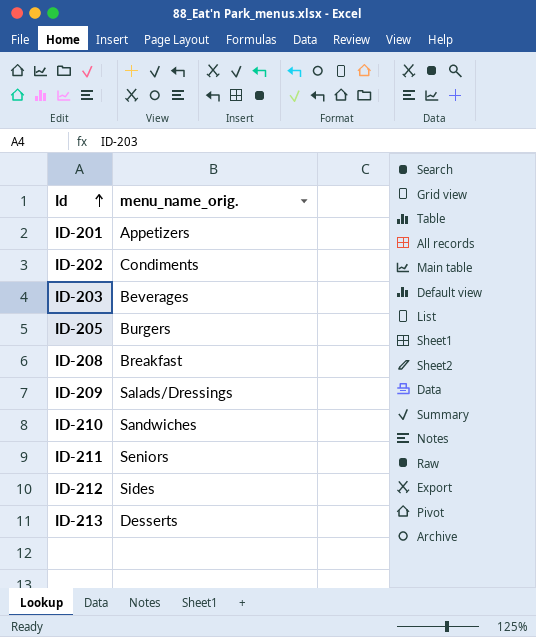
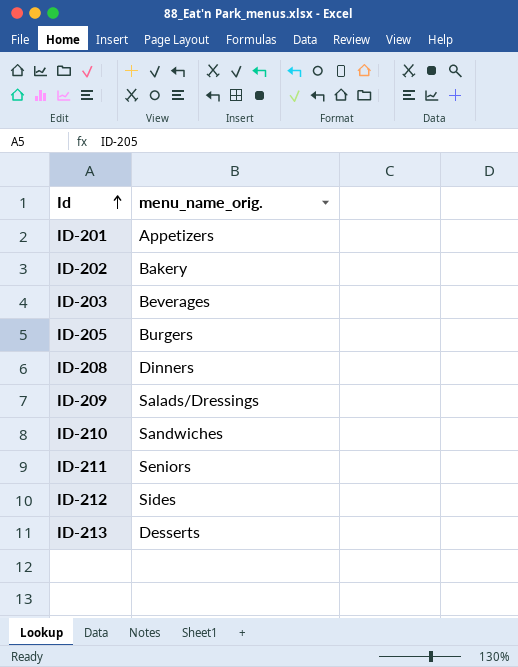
ID-202 | menu_name_orig.: Condiments -> Bakery
ID-208 | menu_name_orig.: Breakfast -> Dinners

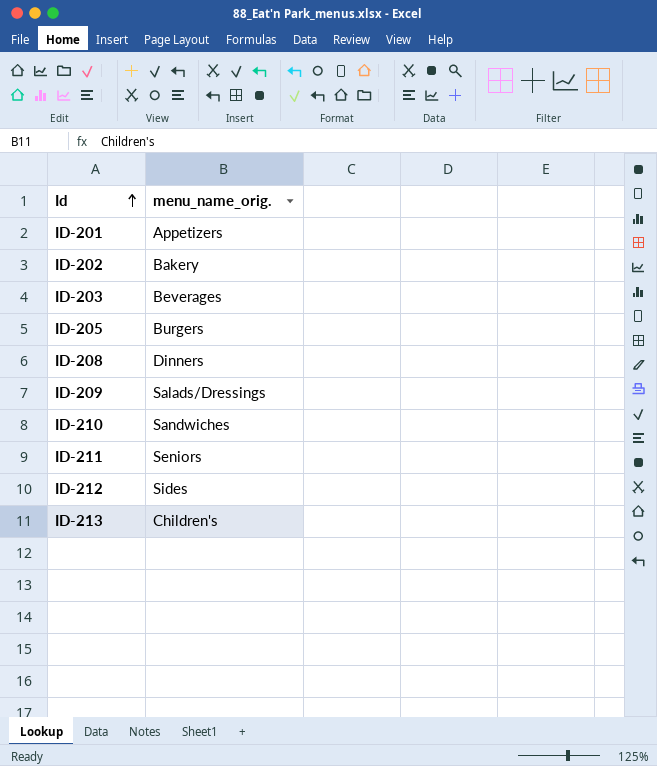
ID-213 | menu_name_orig.: Desserts -> Children's

